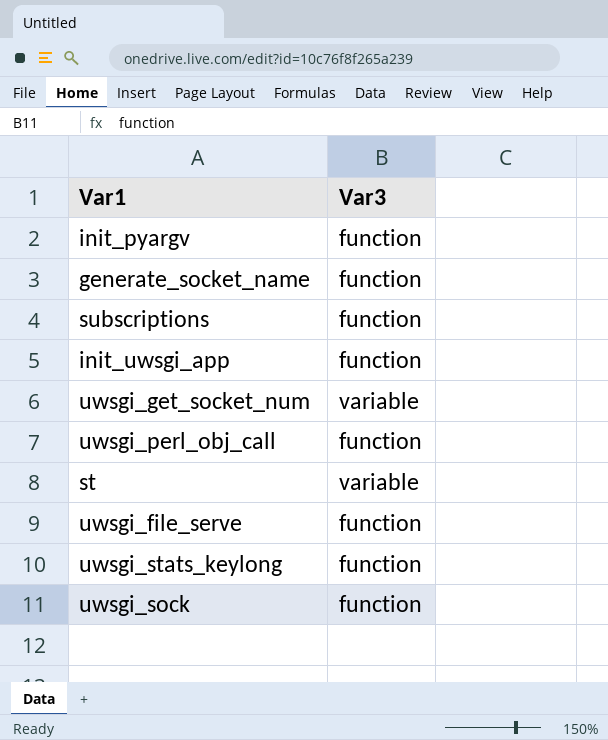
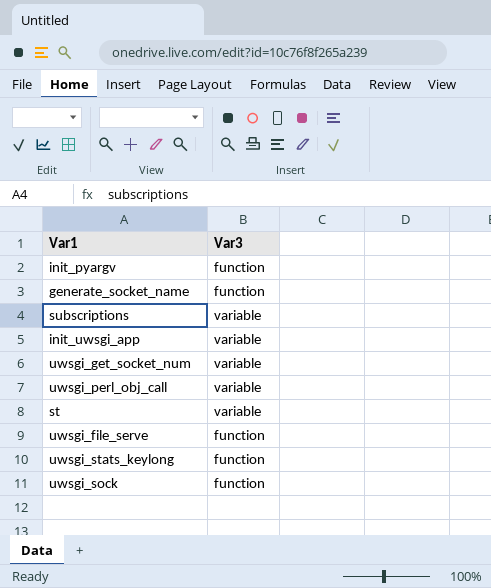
subscriptions | Var3: function -> variable
init_uwsgi_app | Var3: function -> variable
uwsgi_perl_obj_call | Var3: function -> variable

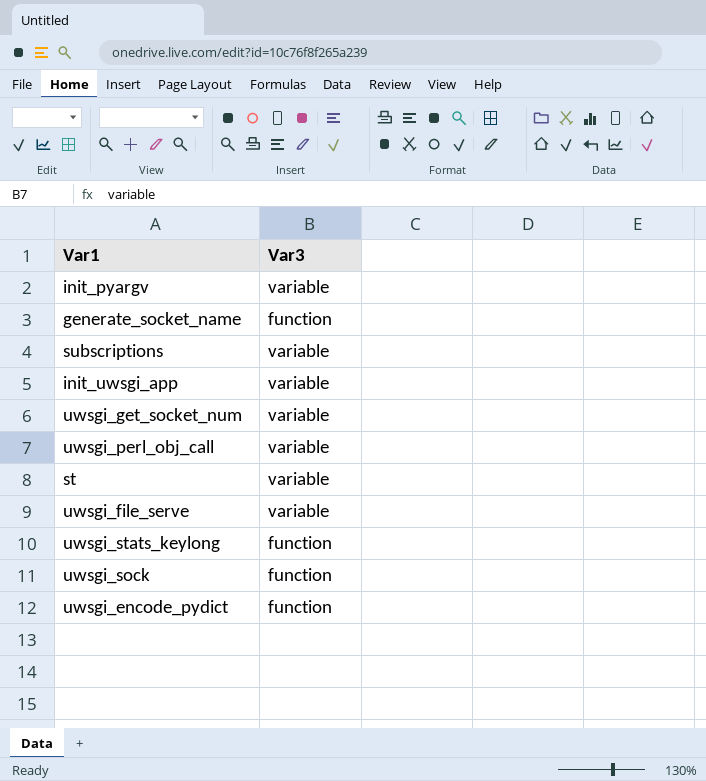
init_pyargv | Var3: function -> variable
uwsgi_file_serve | Var3: function -> variable
row uwsgi_encode_pydict: none -> function

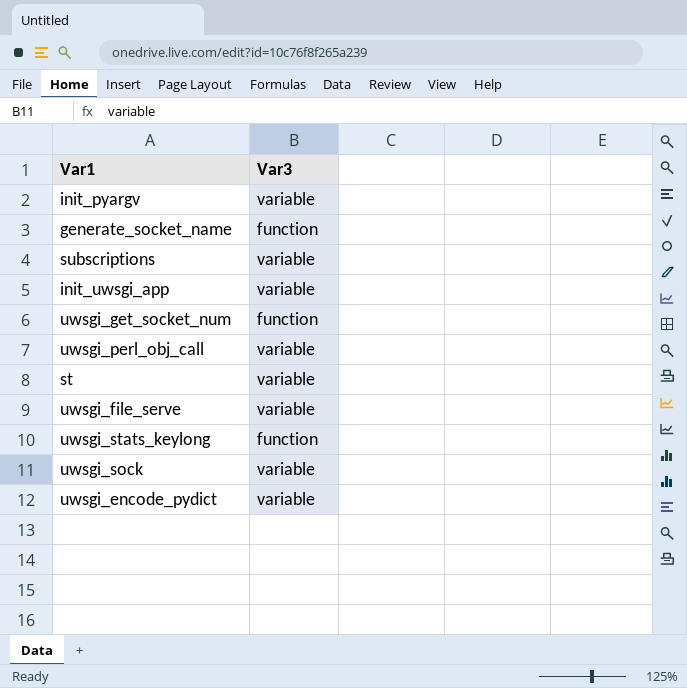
uwsgi_get_socket_num | Var3: variable -> function
uwsgi_sock | Var3: function -> variable
uwsgi_encode_pydict | Var3: function -> variable

